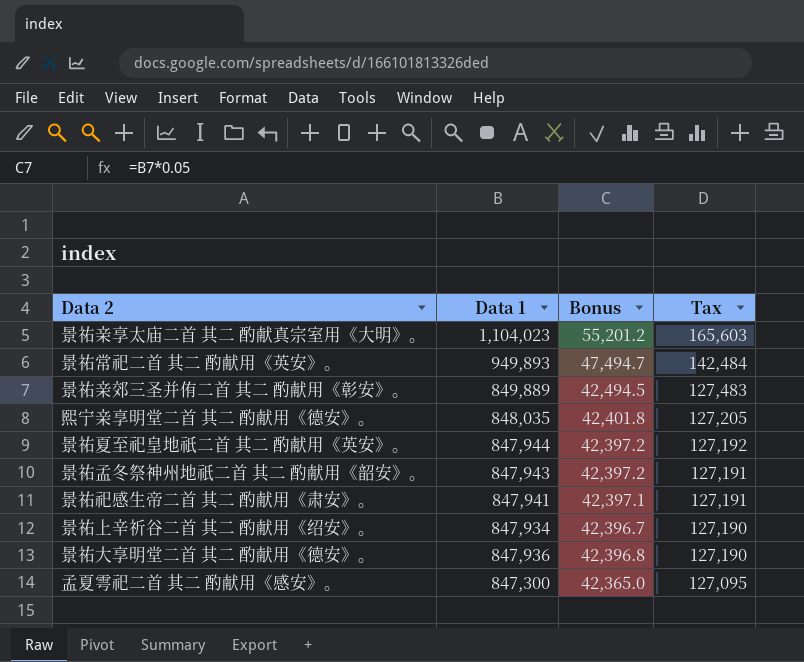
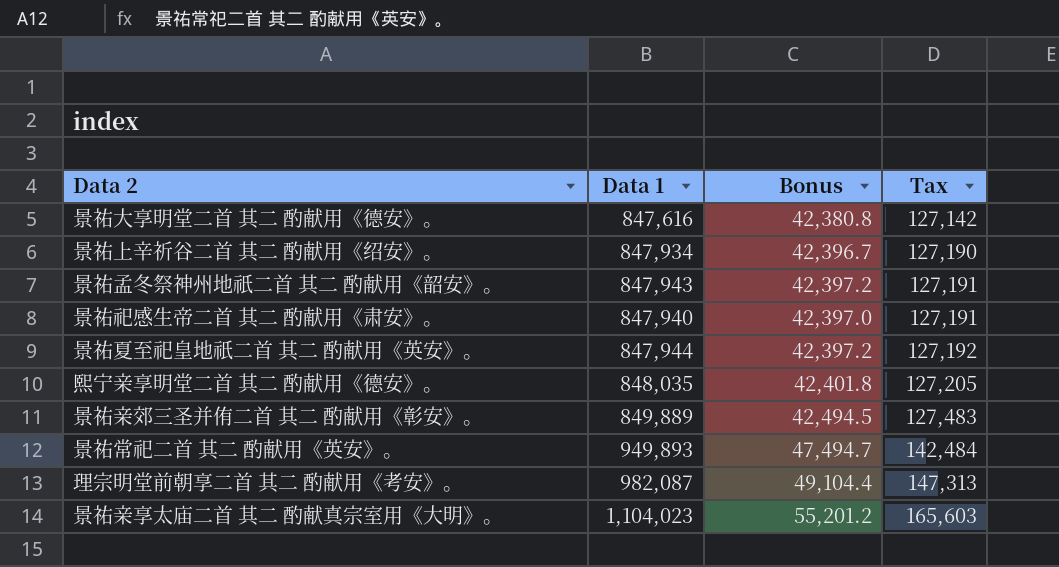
row order: Tax descending -> Tax ascending
row 孟夏雩祀二首 其二 酌献用《感安》。: 847,300 | 42,365.0 | 127,095 -> none
景祐大享明堂二首 其二 酌献用《德安》。 | Data 1: 847,936 -> 847,616
景祐大享明堂二首 其二 酌献用《德安》。 | Bonus: 42,396.8 -> 42,380.8
景祐大享明堂二首 其二 酌献用《德安》。 | Tax: 127,190 -> 127,142
景祐祀感生帝二首 其二 酌献用《肃安》。 | Data 1: 847,941 -> 847,940
景祐祀感生帝二首 其二 酌献用《肃安》。 | Bonus: 42,397.1 -> 42,397.0
row 理宗明堂前朝享二首 其二 酌献用《考安》。: none -> 982,087 | 49,104.4 | 147,313

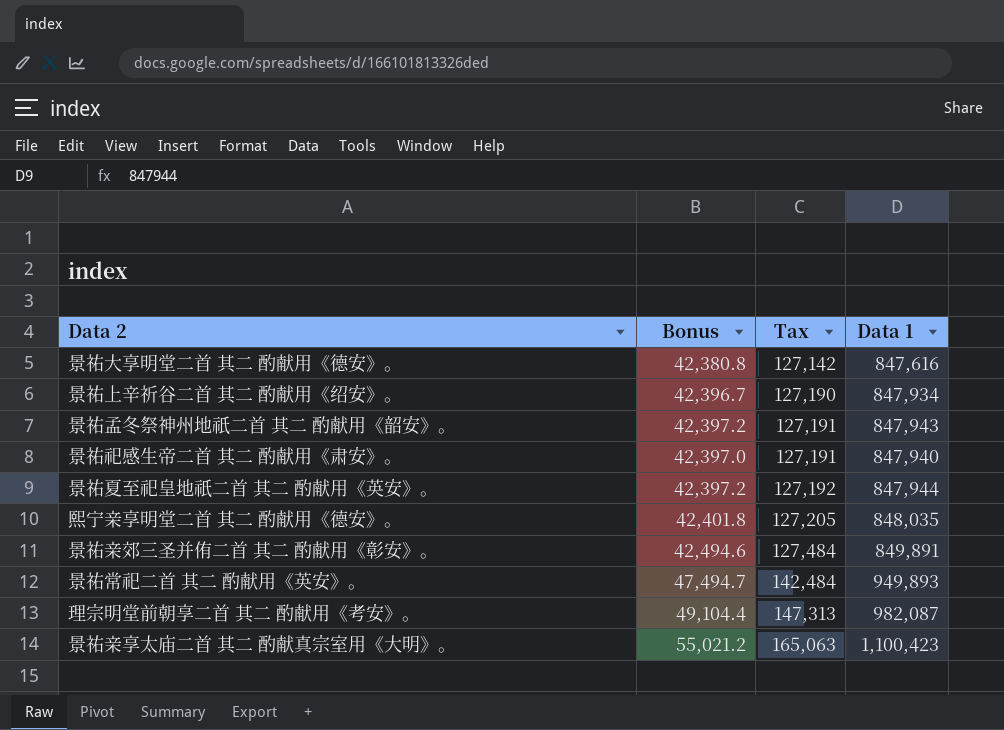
column Data 1 | position: 2 -> 4
景祐亲郊三圣并侑二首 其二 酌献用《彰安》。 | Bonus: 42,494.5 -> 42,494.6
景祐亲郊三圣并侑二首 其二 酌献用《彰安》。 | Tax: 127,483 -> 127,484
景祐亲郊三圣并侑二首 其二 酌献用《彰安》。 | Data 1: 849,889 -> 849,891
景祐亲享太庙二首 其二 酌献真宗室用《大明》。 | Bonus: 55,201.2 -> 55,021.2
景祐亲享太庙二首 其二 酌献真宗室用《大明》。 | Tax: 165,603 -> 165,063
景祐亲享太庙二首 其二 酌献真宗室用《大明》。 | Data 1: 1,104,023 -> 1,100,423

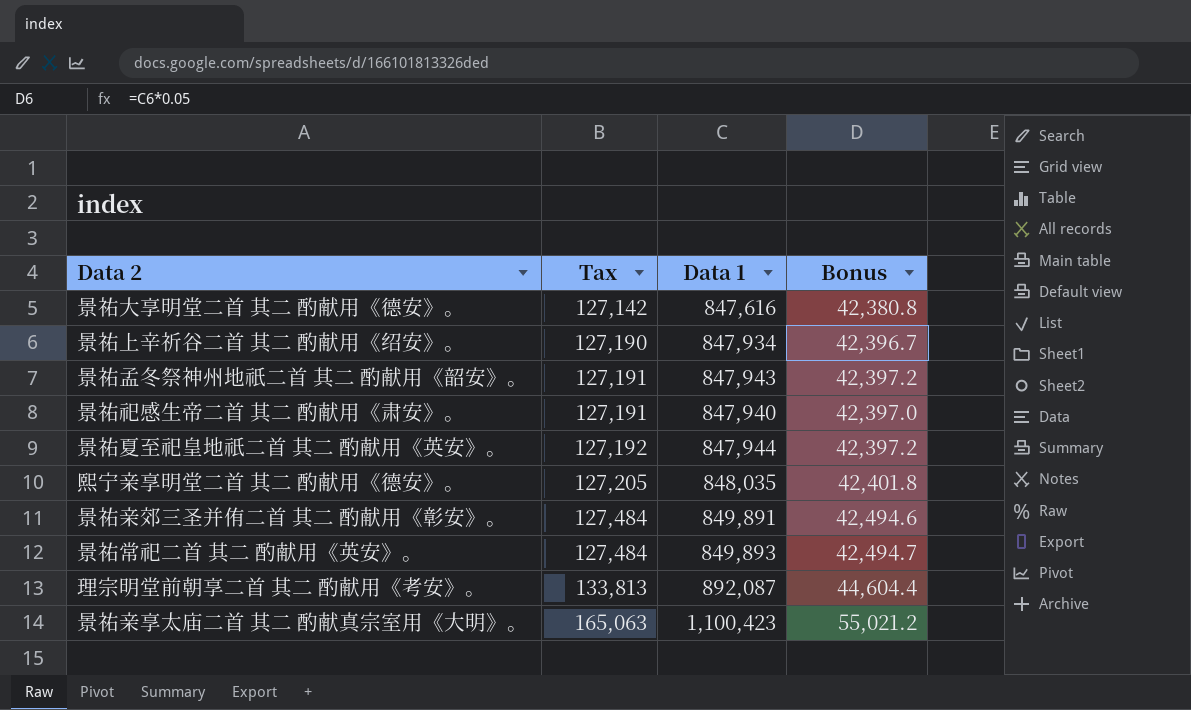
column Bonus | position: 2 -> 4
景祐常祀二首 其二 酌献用《英安》。 | Tax: 142,484 -> 127,484
景祐常祀二首 其二 酌献用《英安》。 | Data 1: 949,893 -> 849,893
景祐常祀二首 其二 酌献用《英安》。 | Bonus: 47,494.7 -> 42,494.7
理宗明堂前朝享二首 其二 酌献用《考安》。 | Tax: 147,313 -> 133,813
理宗明堂前朝享二首 其二 酌献用《考安》。 | Data 1: 982,087 -> 892,087
理宗明堂前朝享二首 其二 酌献用《考安》。 | Bonus: 49,104.4 -> 44,604.4

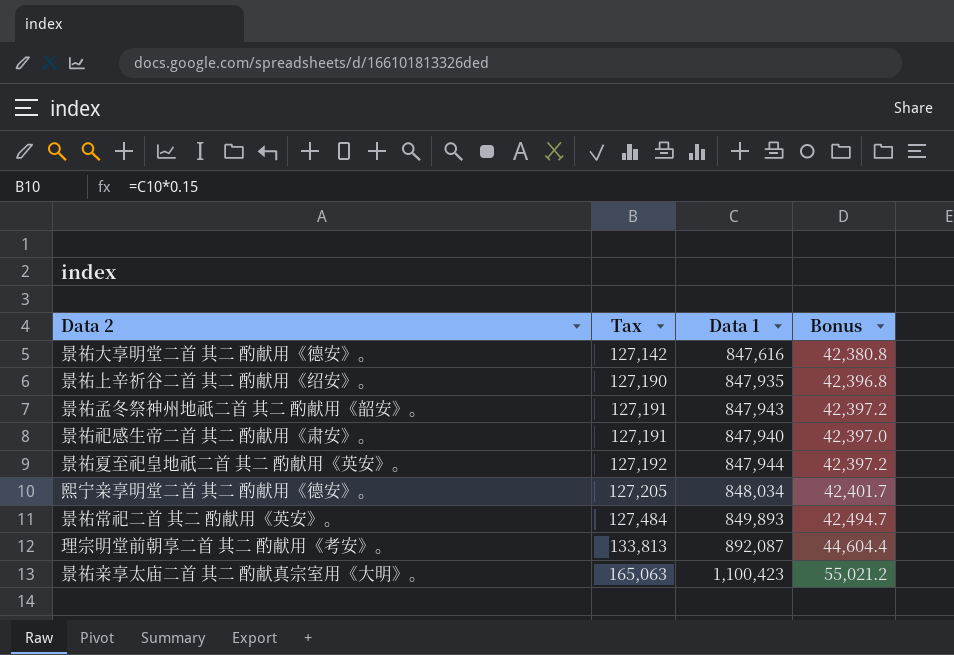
row 景祐亲郊三圣并侑二首 其二 酌献用《彰安》。: 127,484 | 849,891 | 42,494.6 -> none
景祐上辛祈谷二首 其二 酌献用《绍安》。 | Data 1: 847,934 -> 847,935
景祐上辛祈谷二首 其二 酌献用《绍安》。 | Bonus: 42,396.7 -> 42,396.8
熙宁亲享明堂二首 其二 酌献用《德安》。 | Data 1: 848,035 -> 848,034
熙宁亲享明堂二首 其二 酌献用《德安》。 | Bonus: 42,401.8 -> 42,401.7

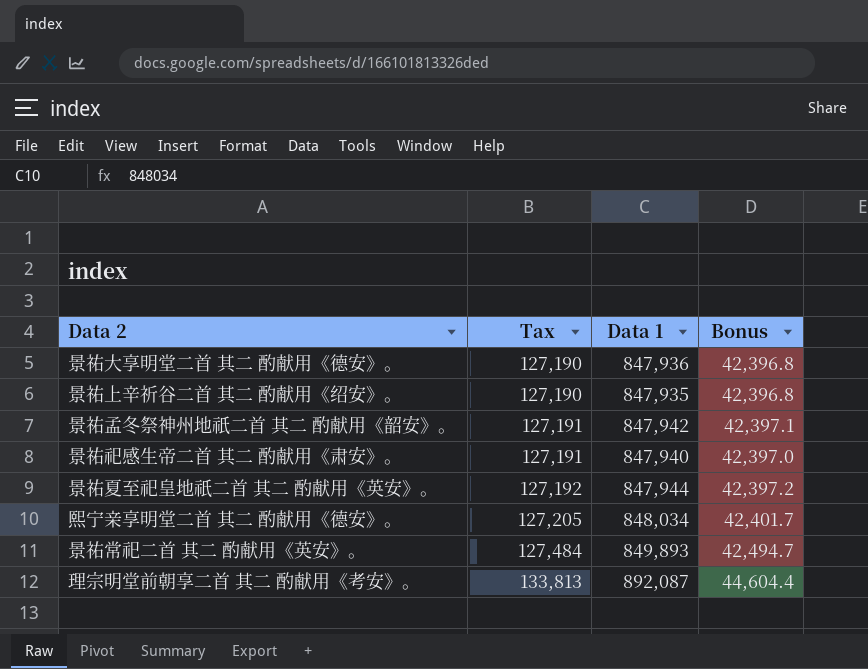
row 景祐亲享太庙二首 其二 酌献真宗室用《大明》。: 165,063 | 1,100,423 | 55,021.2 -> none
景祐大享明堂二首 其二 酌献用《德安》。 | Tax: 127,142 -> 127,190
景祐大享明堂二首 其二 酌献用《德安》。 | Data 1: 847,616 -> 847,936
景祐大享明堂二首 其二 酌献用《德安》。 | Bonus: 42,380.8 -> 42,396.8
景祐孟冬祭神州地祇二首 其二 酌献用《韶安》。 | Data 1: 847,943 -> 847,942
景祐孟冬祭神州地祇二首 其二 酌献用《韶安》。 | Bonus: 42,397.2 -> 42,397.1

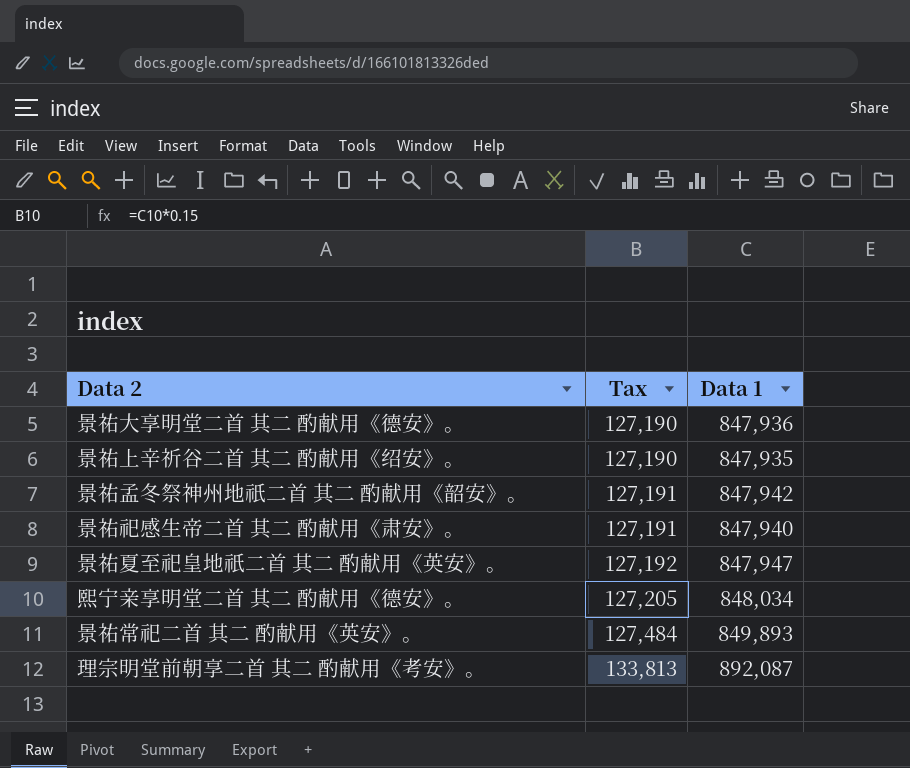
column Bonus | formula: [Data 1] * 0.05 -> none
景祐夏至祀皇地祇二首 其二 酌献用《英安》。 | Data 1: 847,944 -> 847,947

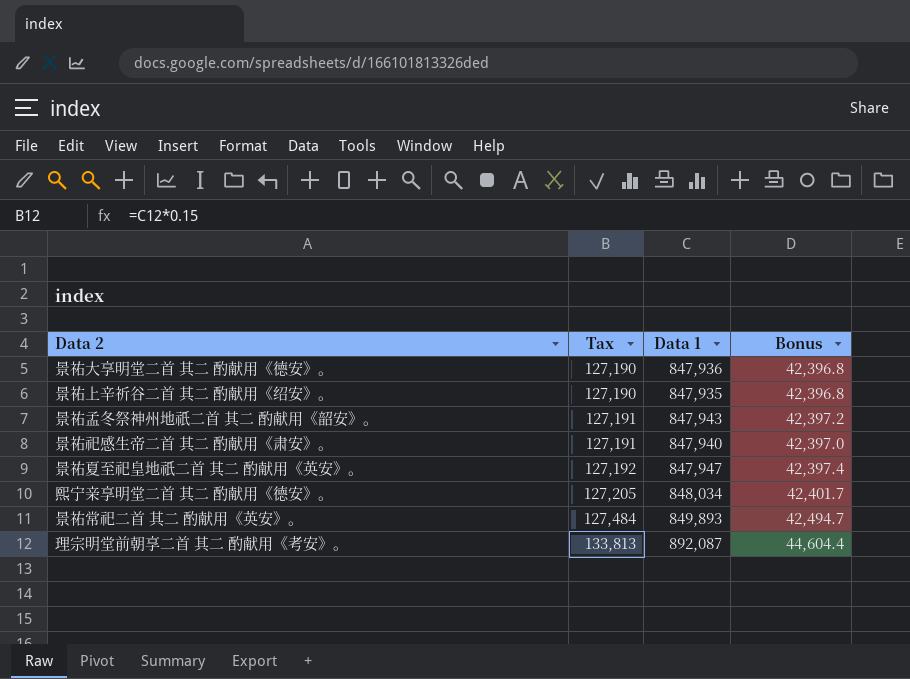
column Bonus | formula: none -> [Data 1] * 0.05
景祐孟冬祭神州地祇二首 其二 酌献用《韶安》。 | Data 1: 847,942 -> 847,943

